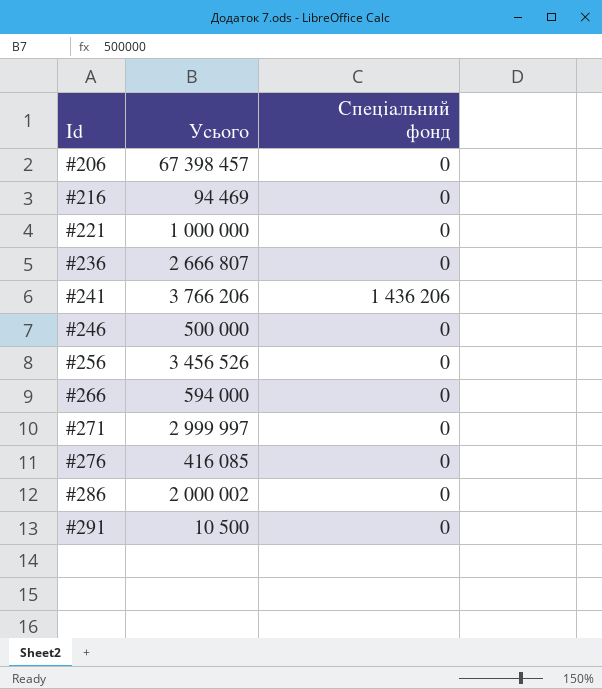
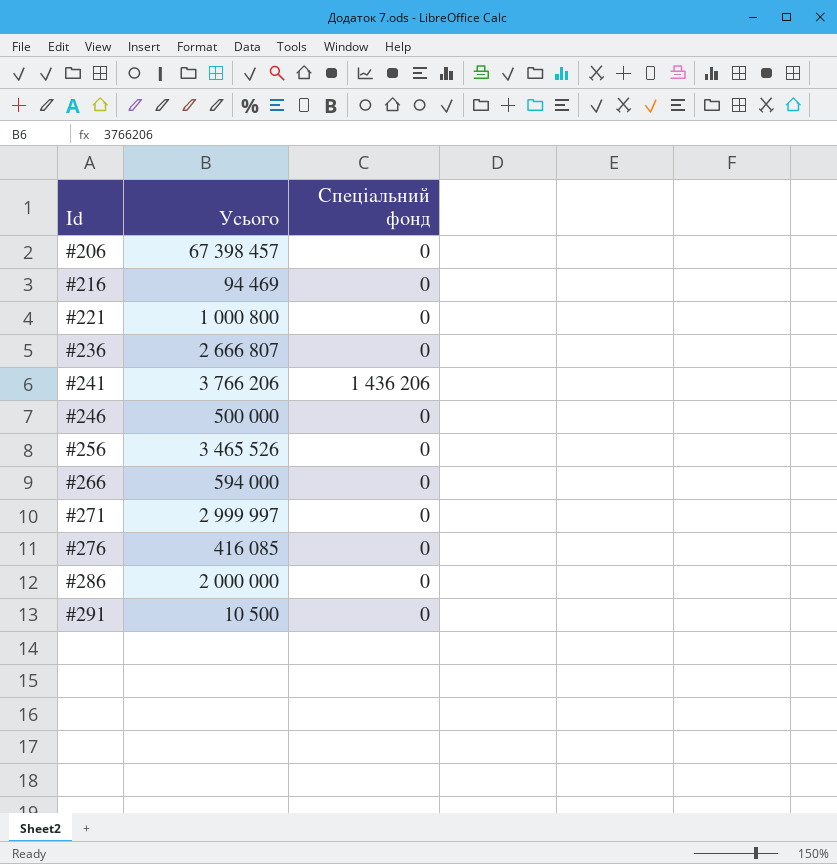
#221 | Усього: 1 000 000 -> 1 000 800
#256 | Усього: 3 456 526 -> 3 465 526
#286 | Усього: 2 000 002 -> 2 000 000

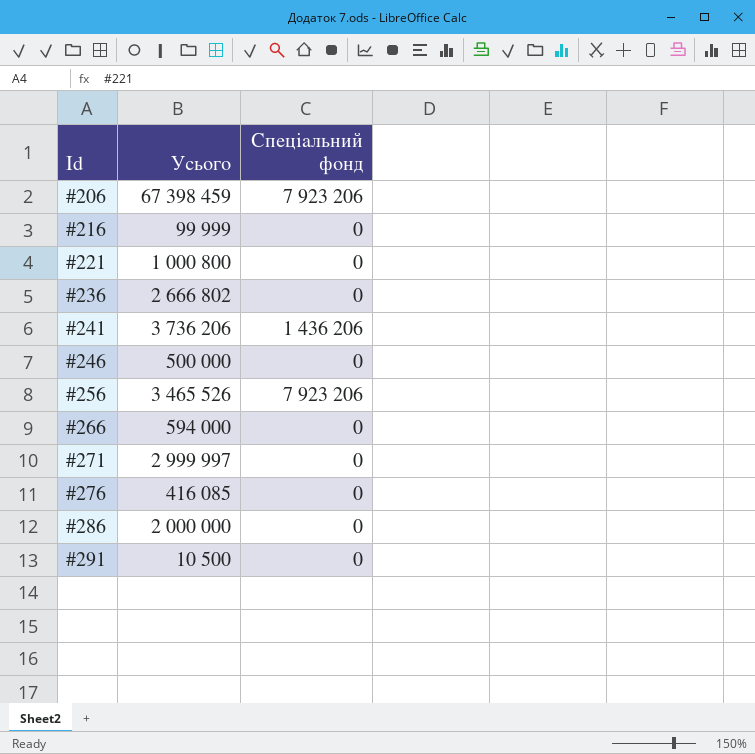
#206 | Усього: 67 398 457 -> 67 398 459
#206 | Спеціальний фонд: 0 -> 7 923 206
#216 | Усього: 94 469 -> 99 999
#236 | Усього: 2 666 807 -> 2 666 802
#241 | Усього: 3 766 206 -> 3 736 206
#256 | Спеціальний фонд: 0 -> 7 923 206

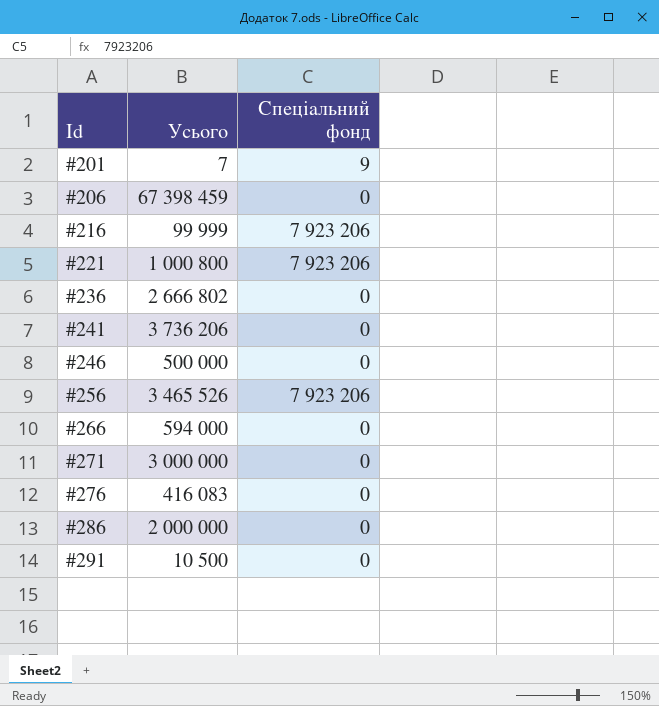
row #201: none -> 7 | 9
#206 | Спеціальний фонд: 7 923 206 -> 0
#216 | Спеціальний фонд: 0 -> 7 923 206
#221 | Спеціальний фонд: 0 -> 7 923 206
#241 | Спеціальний фонд: 1 436 206 -> 0
#271 | Усього: 2 999 997 -> 3 000 000
#276 | Усього: 416 085 -> 416 083

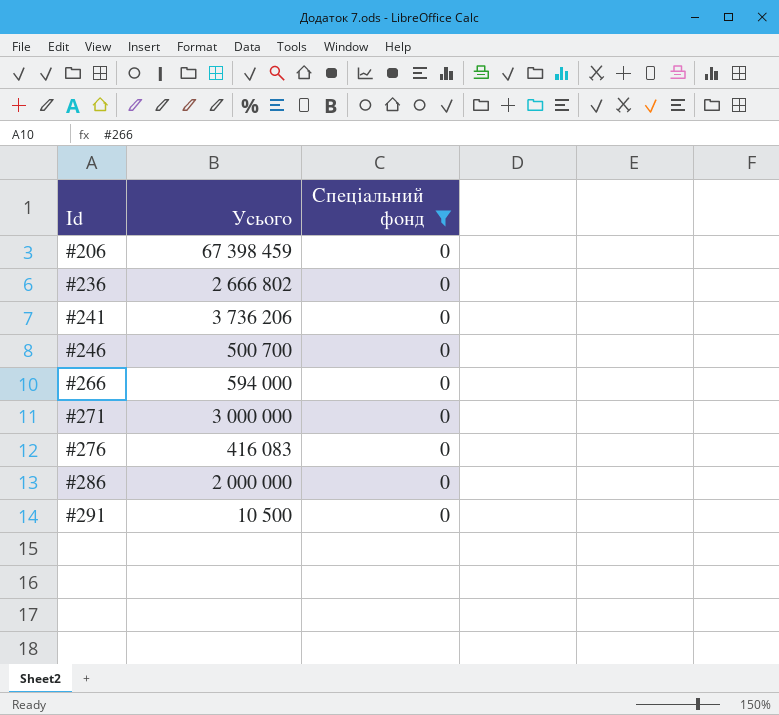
filter: none -> Спеціальний фонд = 0
#246 | Усього: 500 000 -> 500 700

